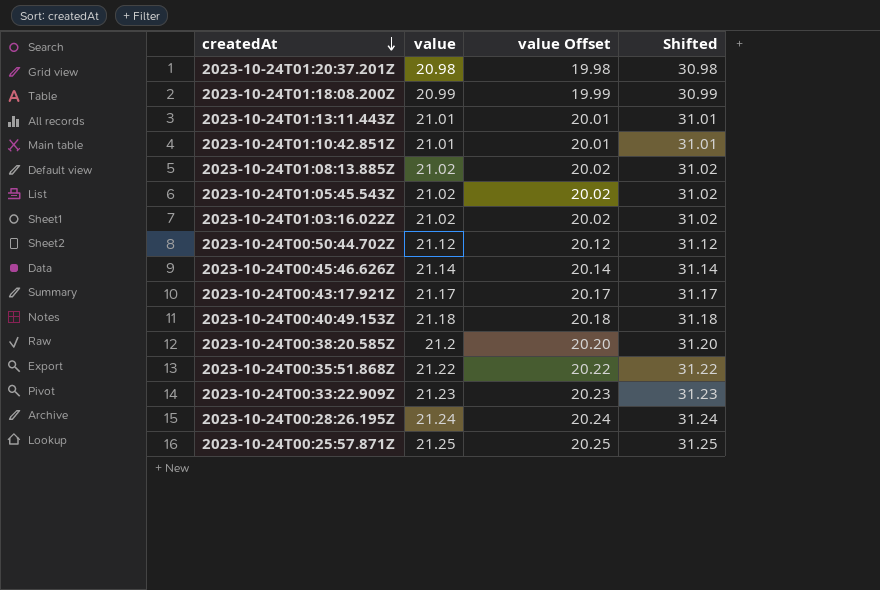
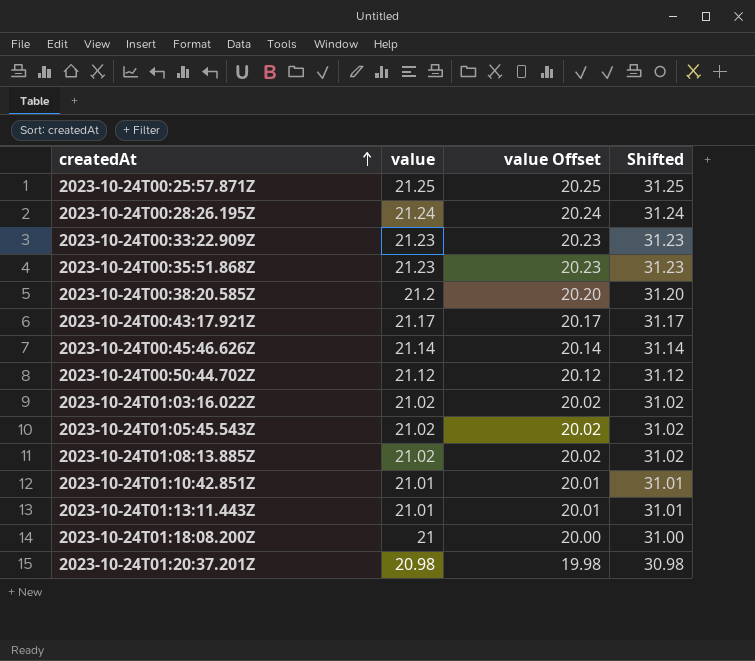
row order: createdAt descending -> createdAt ascending
row 2023-10-24T00:40:49.153Z: 21.18 | 20.18 | 31.18 -> none
2023-10-24T00:35:51.868Z | value: 21.22 -> 21.23
2023-10-24T00:35:51.868Z | value Offset: 20.22 -> 20.23
2023-10-24T00:35:51.868Z | Shifted: 31.22 -> 31.23
2023-10-24T01:18:08.200Z | value: 20.99 -> 21
2023-10-24T01:18:08.200Z | value Offset: 19.99 -> 20.00
2023-10-24T01:18:08.200Z | Shifted: 30.99 -> 31.00

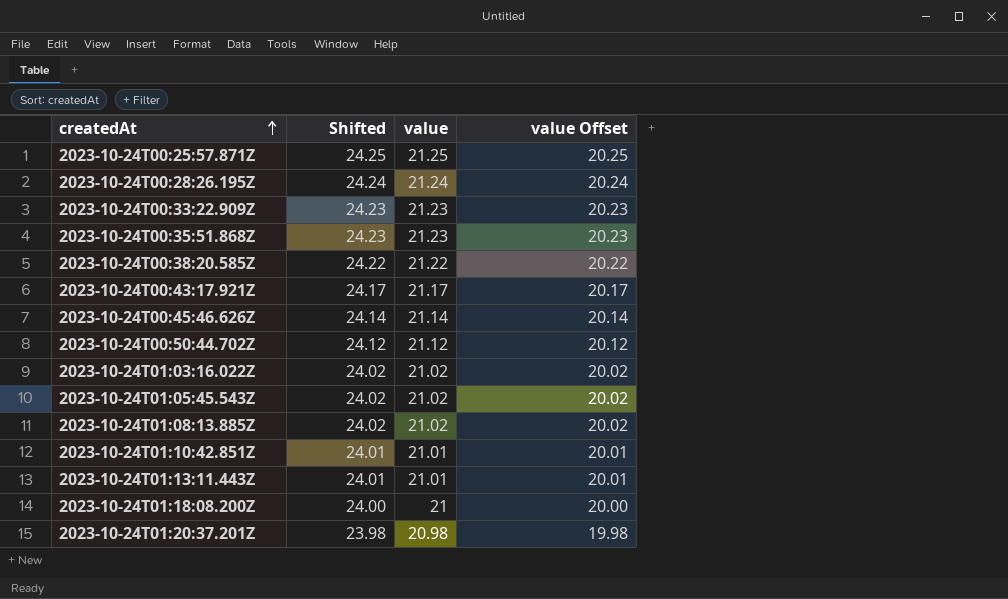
column Shifted | formula: [value] + 10 -> [value] + 3
column Shifted | position: 4 -> 2
2023-10-24T00:38:20.585Z | value: 21.2 -> 21.22
2023-10-24T00:38:20.585Z | value Offset: 20.20 -> 20.22

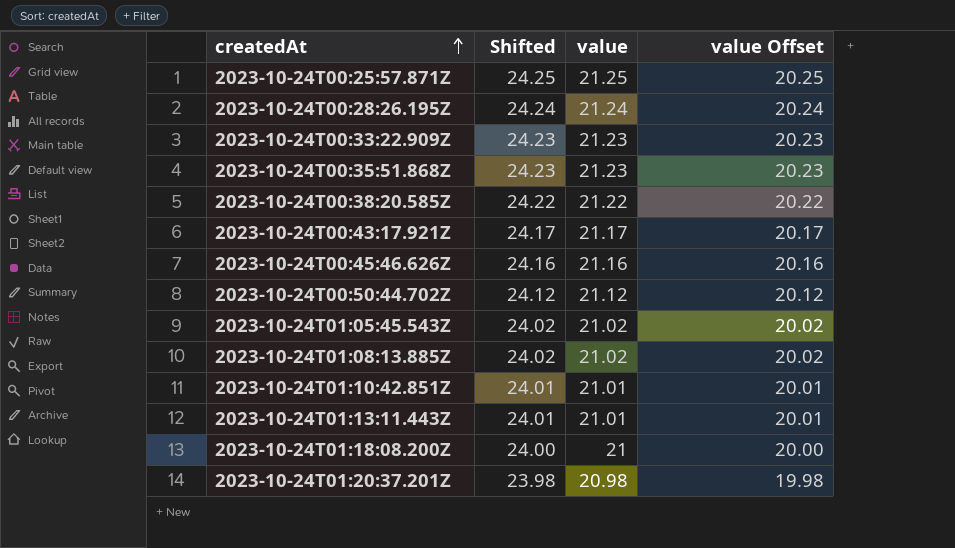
row 2023-10-24T01:03:16.022Z: 24.02 | 21.02 | 20.02 -> none
2023-10-24T00:45:46.626Z | Shifted: 24.14 -> 24.16
2023-10-24T00:45:46.626Z | value: 21.14 -> 21.16
2023-10-24T00:45:46.626Z | value Offset: 20.14 -> 20.16

